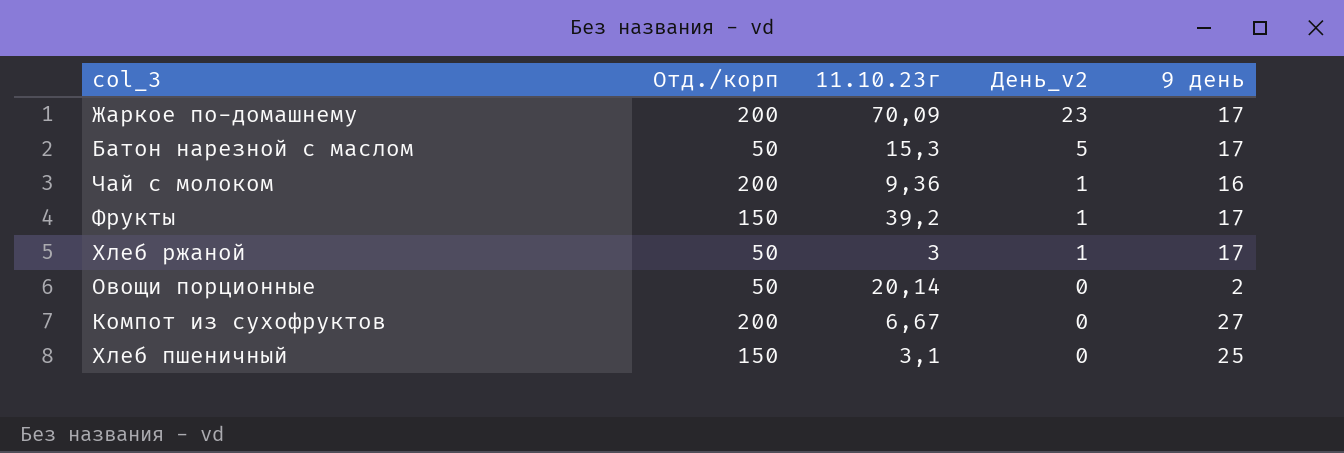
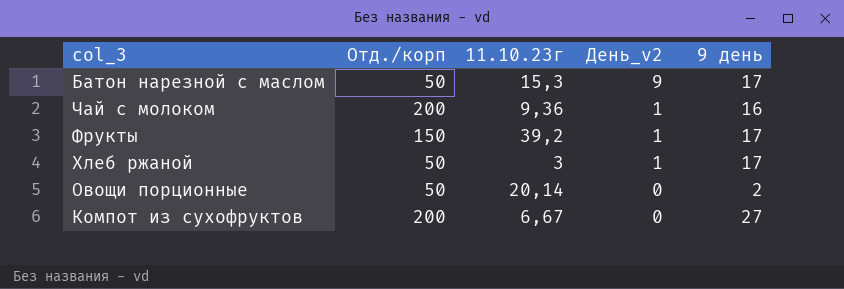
row Жаркое по-домашнему: 200 | 70,09 | 23 | 17 -> none
row Хлеб пшеничный: 150 | 3,1 | 0 | 25 -> none
Батон нарезной с маслом | День_v2: 5 -> 9

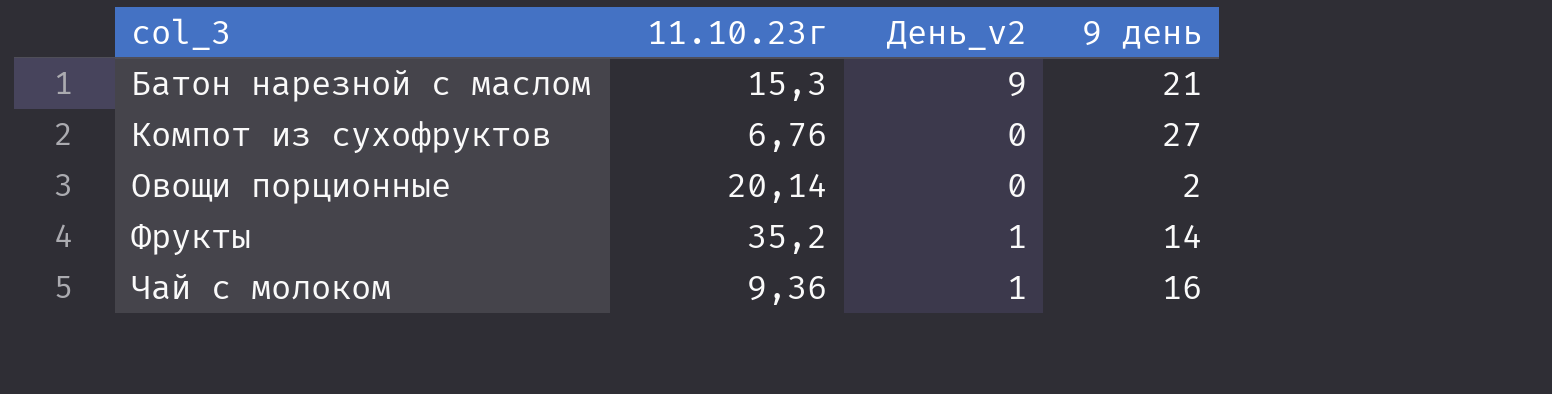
row order: День_v2 descending -> col_3 ascending
column Отд./корп | position: 2 -> none
row Хлеб ржаной: 50 | 3 | 1 | 17 -> none
Батон нарезной с маслом | 9 день: 17 -> 21
Компот из сухофруктов | 11.10.23г: 6,67 -> 6,76
Фрукты | 11.10.23г: 39,2 -> 35,2
Фрукты | 9 день: 17 -> 14

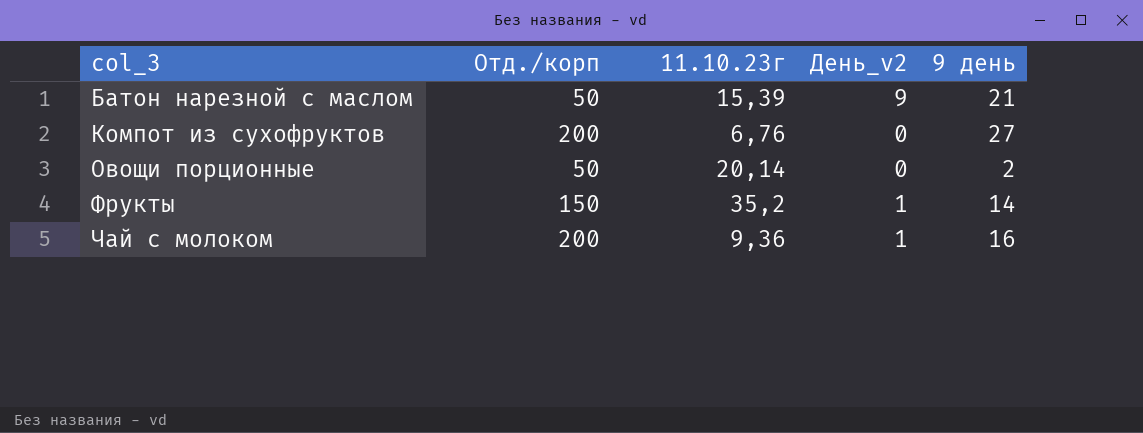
column Отд./корп | position: none -> 2
Батон нарезной с маслом | 11.10.23г: 15,3 -> 15,39

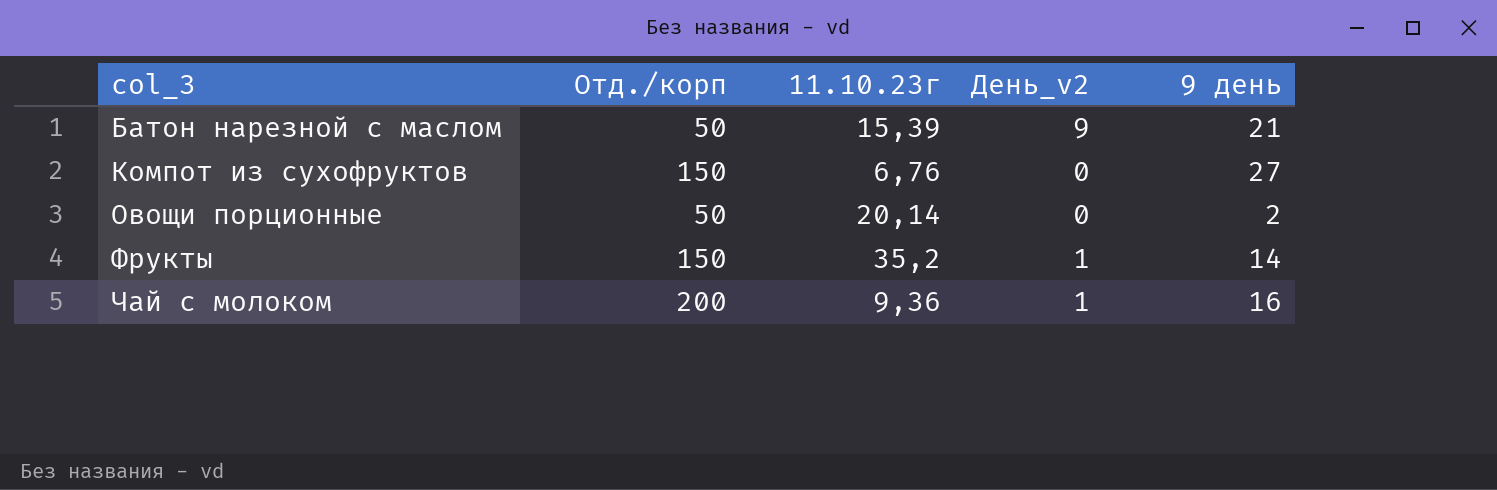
Компот из сухофруктов | Отд./корп: 200 -> 150

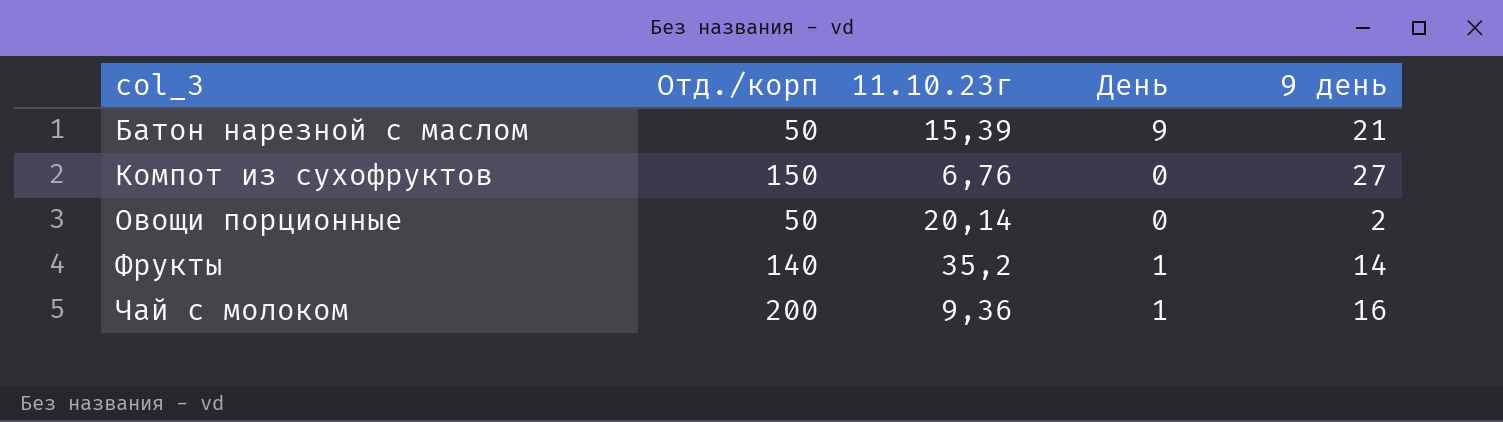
column name: День_v2 -> День
Фрукты | Отд./корп: 150 -> 140

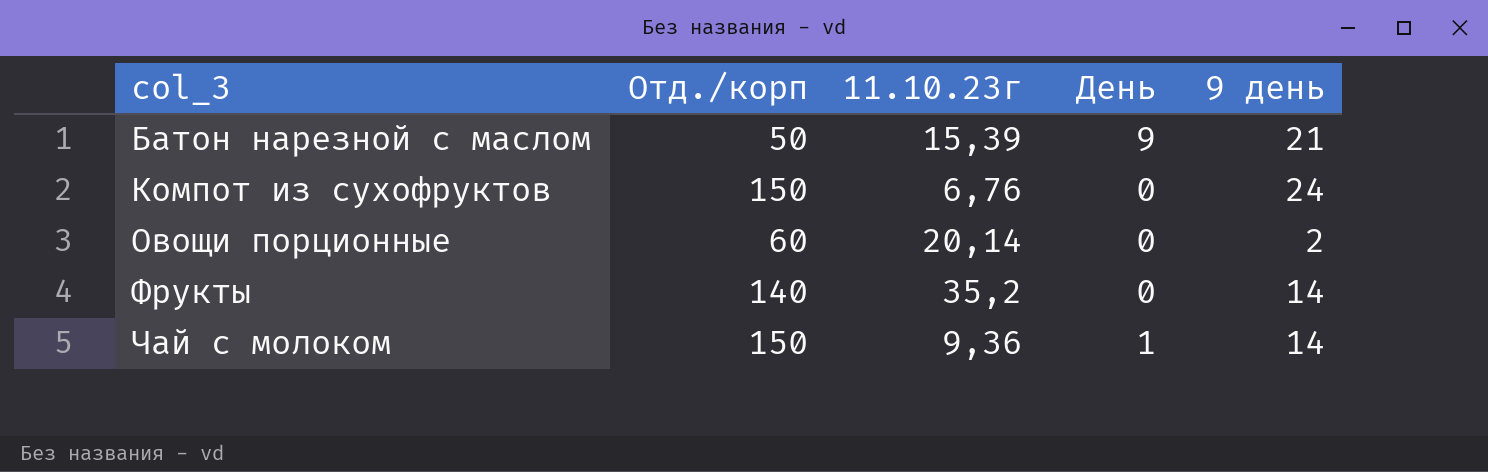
Компот из сухофруктов | 9 день: 27 -> 24
Овощи порционные | Отд./корп: 50 -> 60
Фрукты | День: 1 -> 0
Чай с молоком | Отд./корп: 200 -> 150
Чай с молоком | 9 день: 16 -> 14

